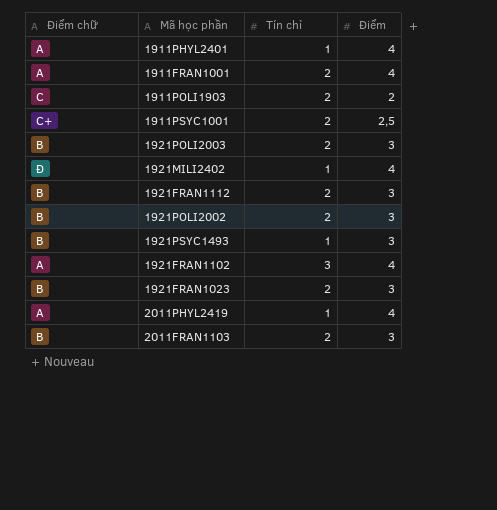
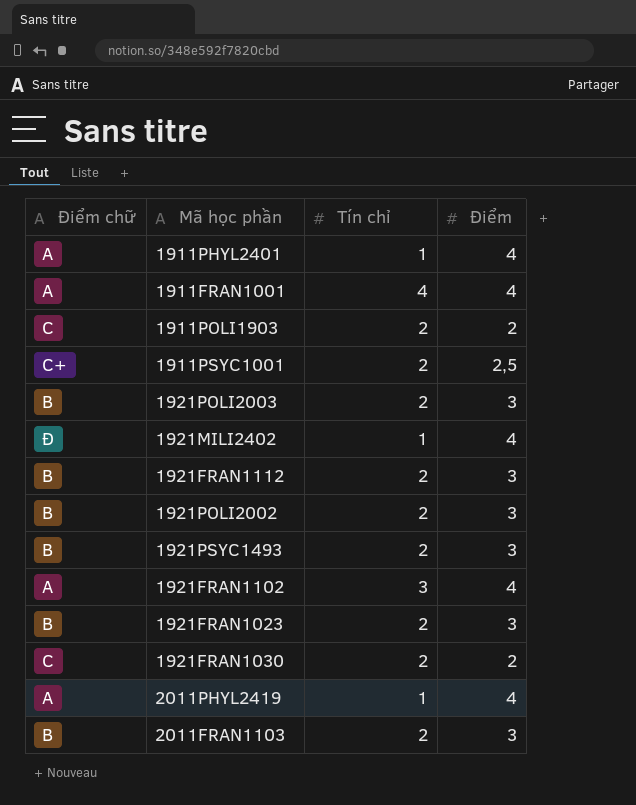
1911FRAN1001 | Tín chỉ: 2 -> 4
1921PSYC1493 | Tín chỉ: 1 -> 2
row 1921FRAN1030: none -> C | 2 | 2

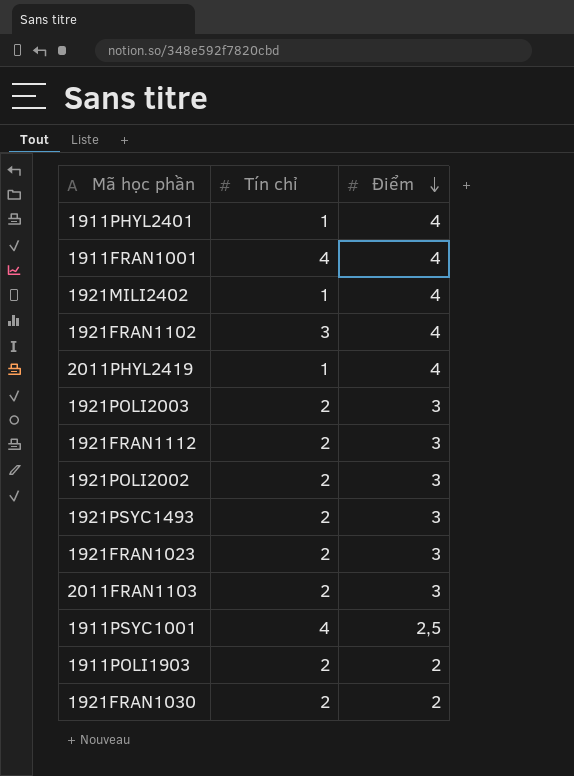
row order: none -> Điểm descending
column Điểm chữ | position: 1 -> none
1911PSYC1001 | Tín chỉ: 2 -> 4

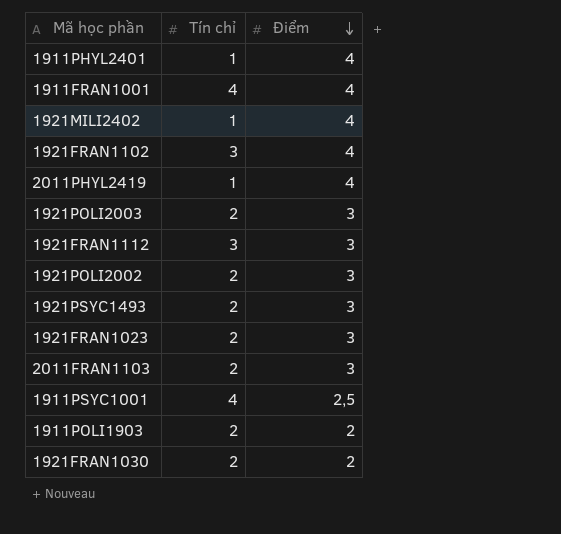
1921FRAN1112 | Tín chỉ: 2 -> 3

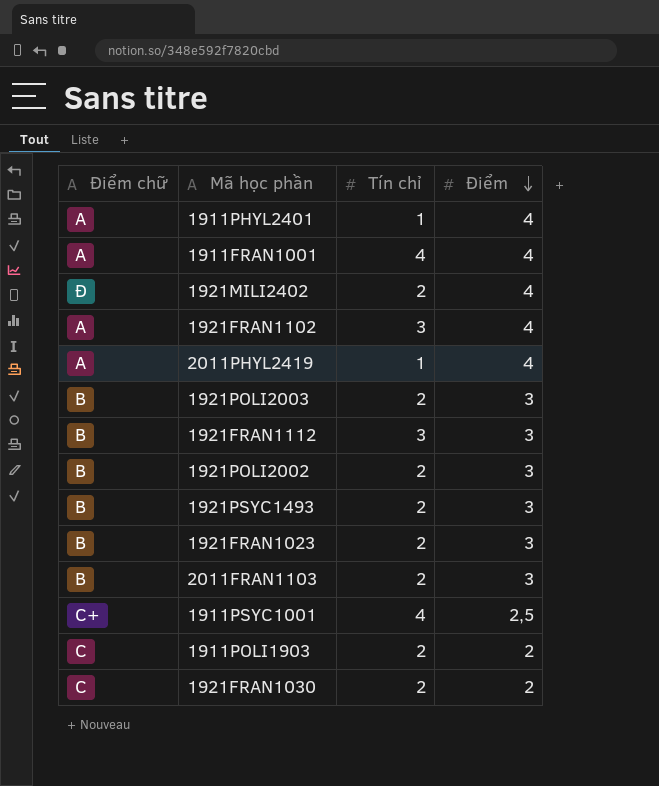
column Điểm chữ | position: none -> 1
1921MILI2402 | Tín chỉ: 1 -> 2

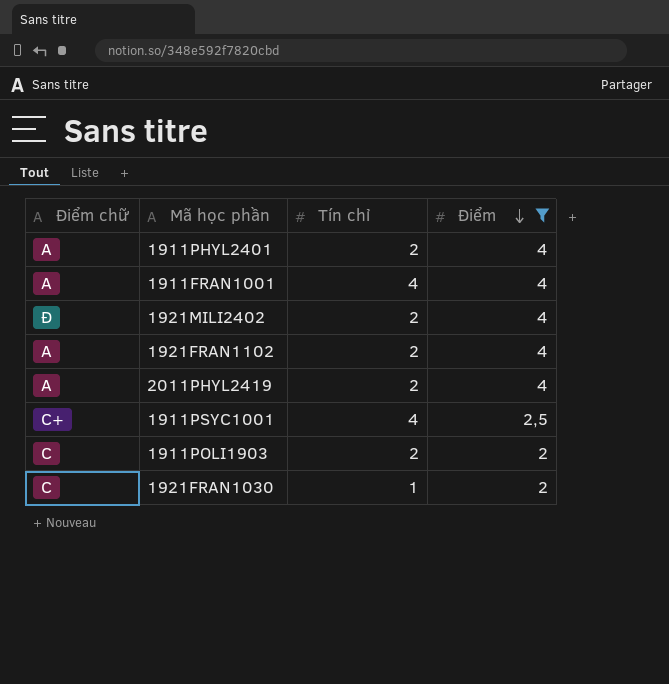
filter: none -> Điểm != 3
1911PHYL2401 | Tín chỉ: 1 -> 2
1921FRAN1102 | Tín chỉ: 3 -> 2
2011PHYL2419 | Tín chỉ: 1 -> 2
1921FRAN1030 | Tín chỉ: 2 -> 1

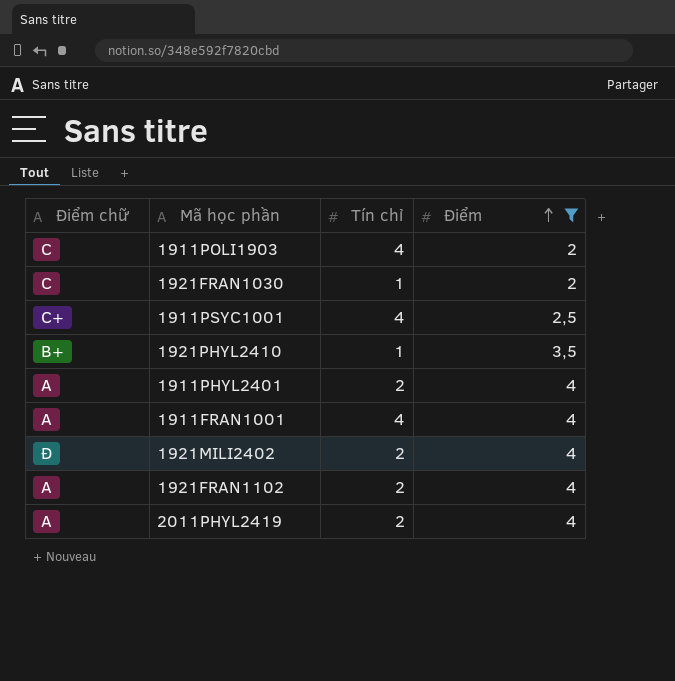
row order: Điểm descending -> Điểm ascending
1911POLI1903 | Tín chỉ: 2 -> 4
row 1921PHYL2410: none -> B+ | 1 | 3,5

